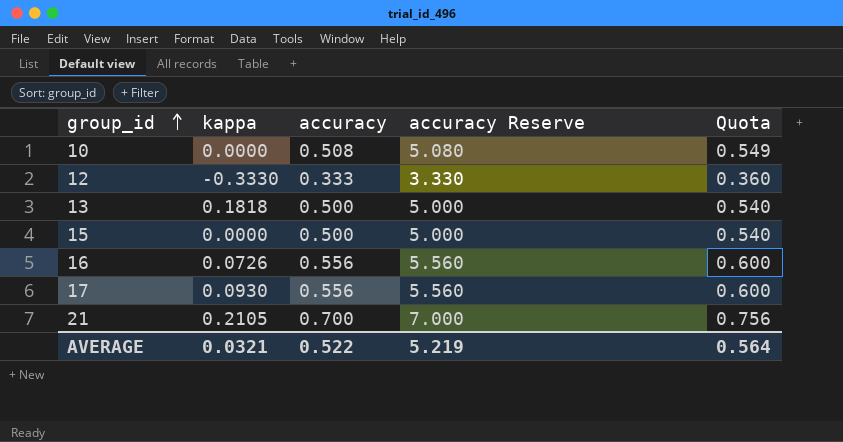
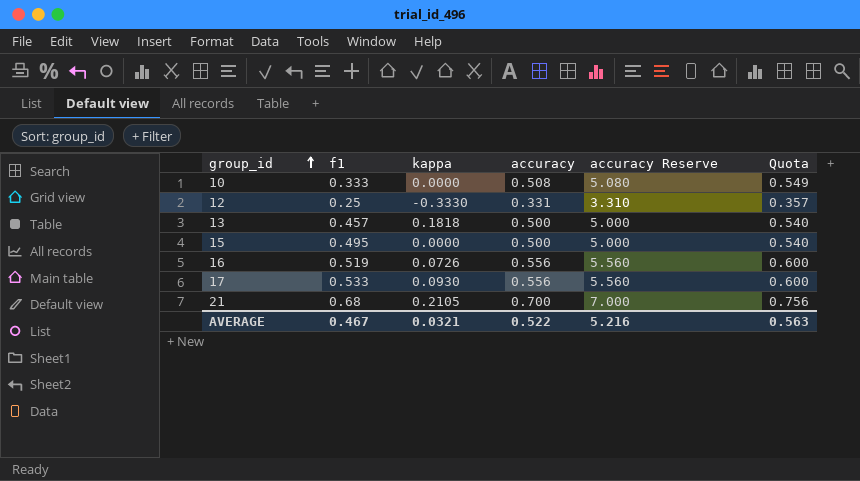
column f1 | position: none -> 2
12 | accuracy: 0.333 -> 0.331
12 | accuracy Reserve: 3.330 -> 3.310
12 | Quota: 0.360 -> 0.357
AVERAGE | accuracy Reserve: 5.219 -> 5.216
AVERAGE | Quota: 0.564 -> 0.563

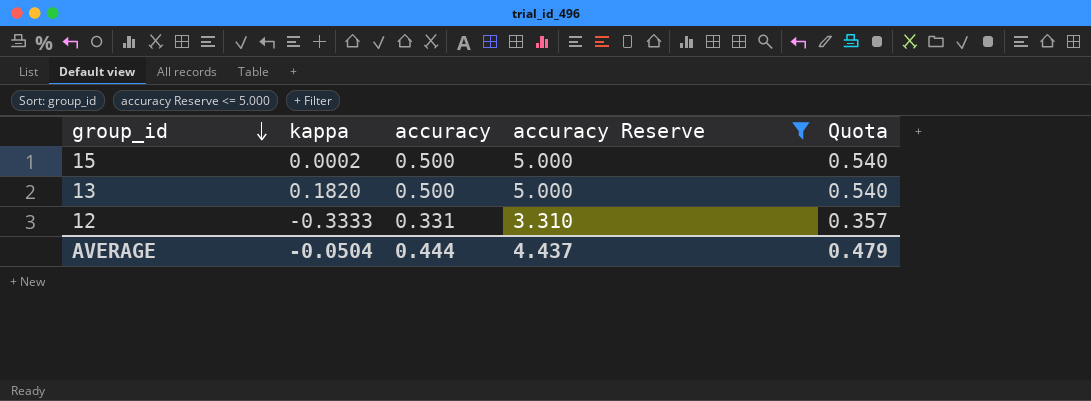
filter: none -> accuracy Reserve <= 5.000
row order: group_id ascending -> group_id descending
column f1 | position: 2 -> none
15 | kappa: 0.0000 -> 0.0002
13 | kappa: 0.1818 -> 0.1820
12 | kappa: -0.3330 -> -0.3333
AVERAGE | kappa: 0.0321 -> -0.0504
AVERAGE | accuracy: 0.522 -> 0.444
AVERAGE | accuracy Reserve: 5.216 -> 4.437
AVERAGE | Quota: 0.563 -> 0.479

